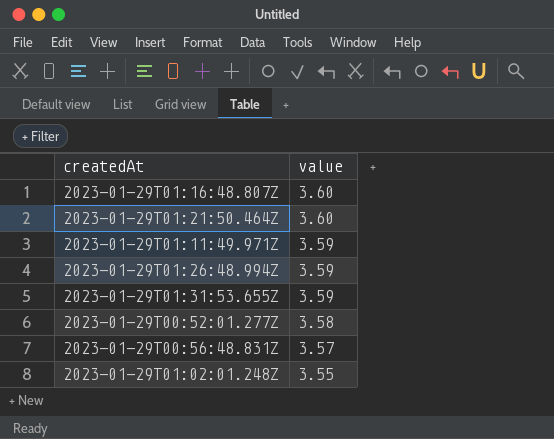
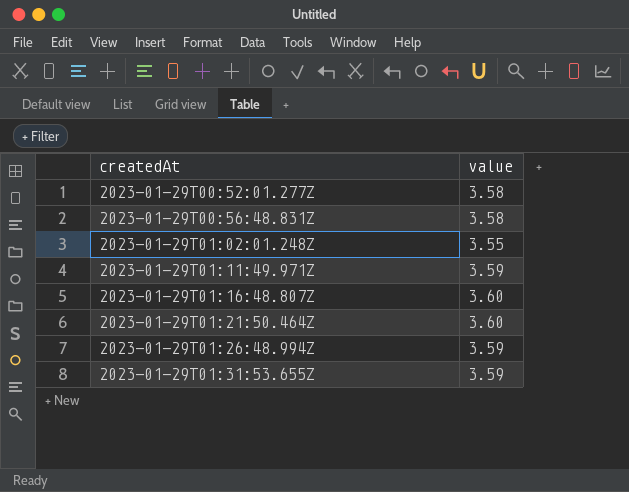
row order: value descending -> createdAt ascending
2023-01-29T00:56:48.831Z | value: 3.57 -> 3.58

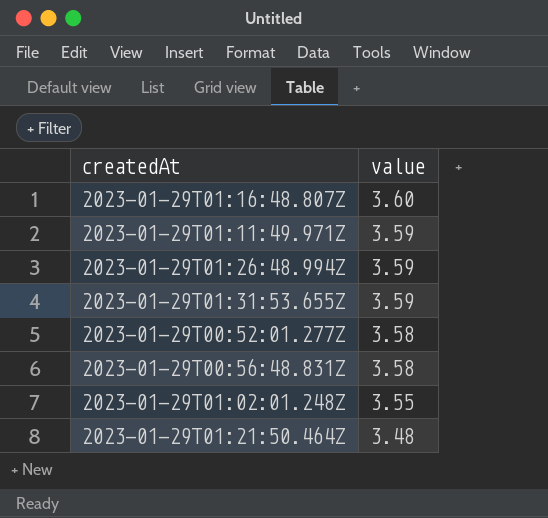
row order: createdAt ascending -> value descending
2023-01-29T01:21:50.464Z | value: 3.60 -> 3.48

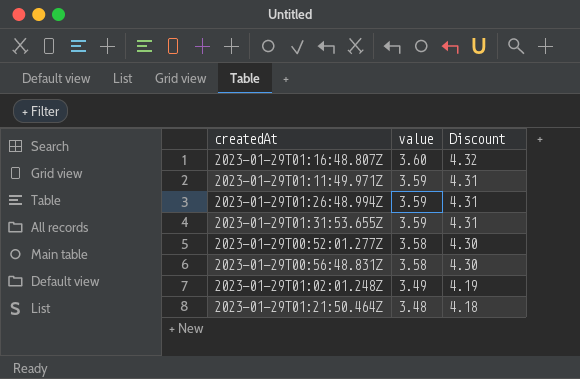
column Discount | formula: none -> [value] * 1.2
2023-01-29T01:02:01.248Z | value: 3.55 -> 3.49

